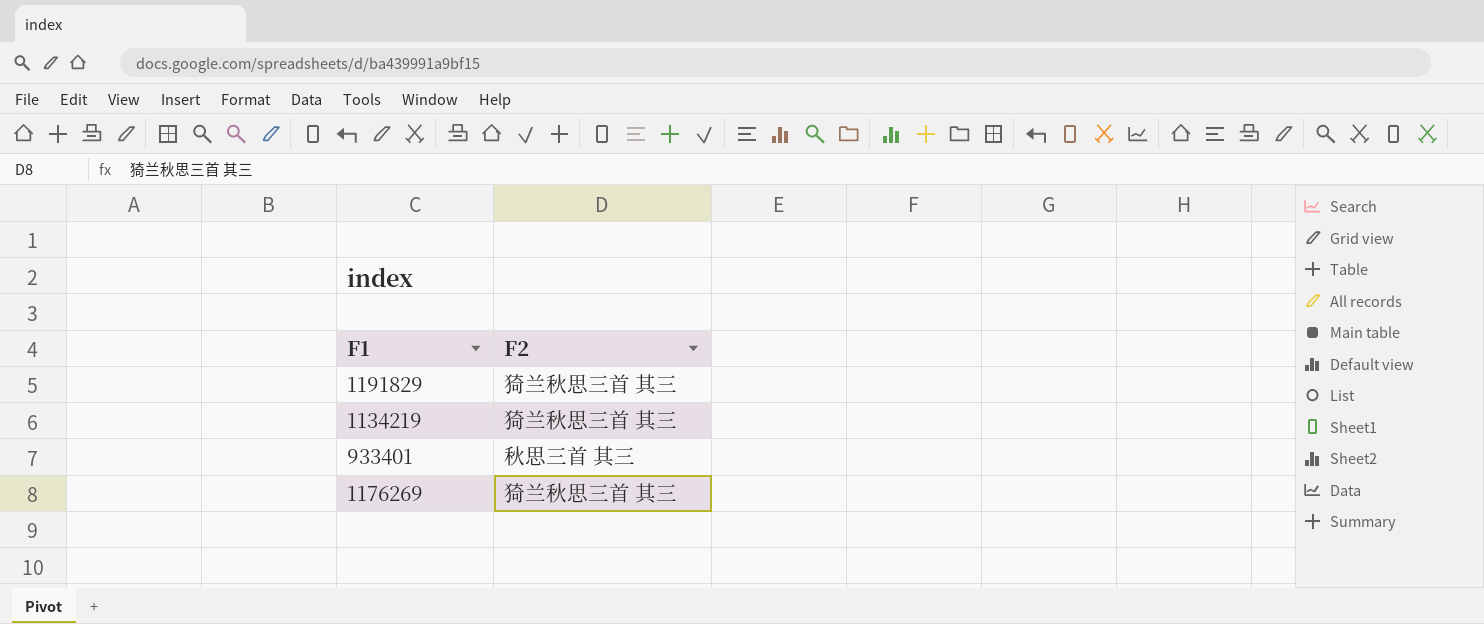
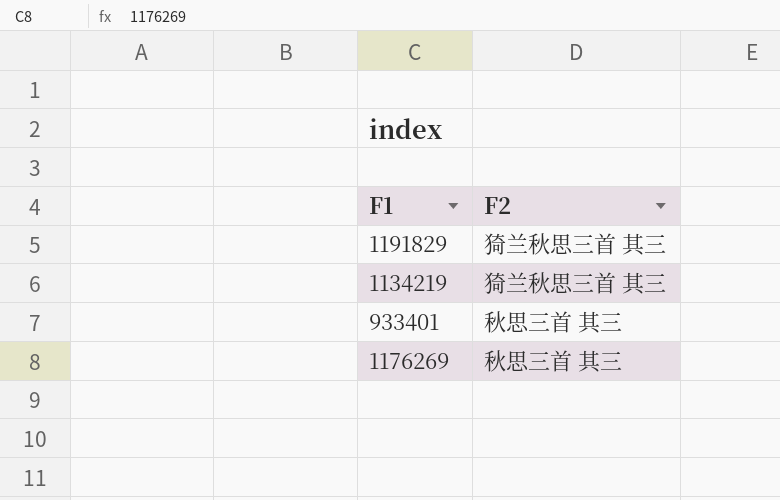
1176269 | F2: 猗兰秋思三首 其三 -> 秋思三首 其三

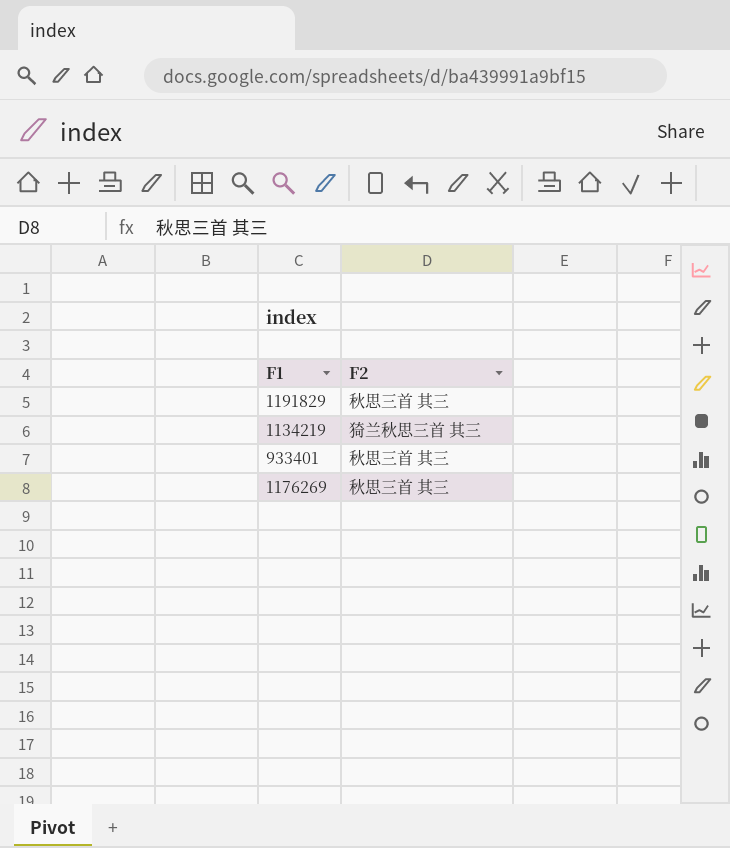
1191829 | F2: 猗兰秋思三首 其三 -> 秋思三首 其三

